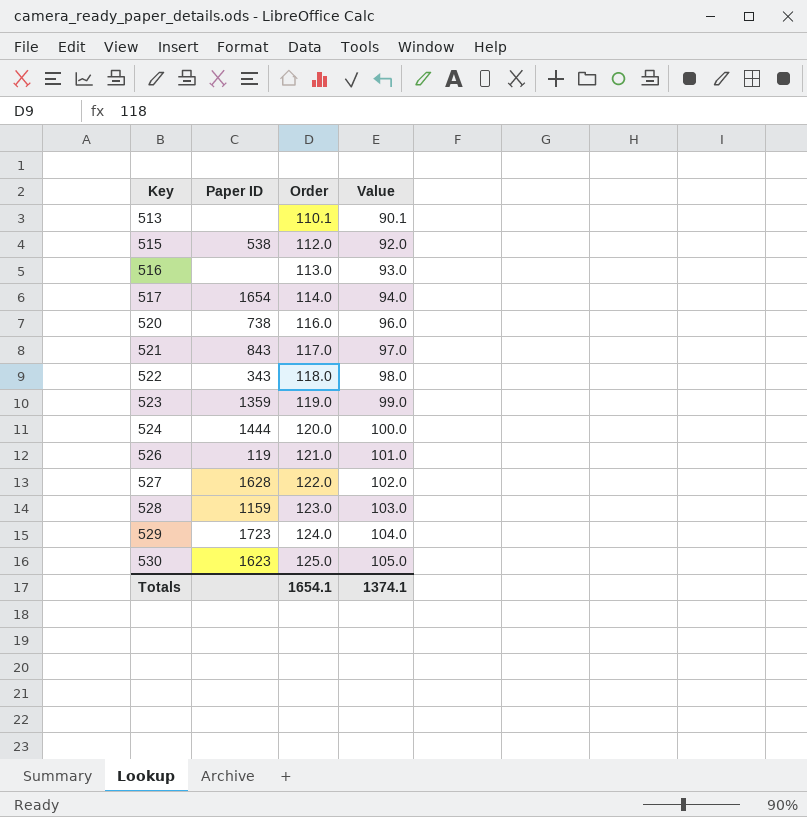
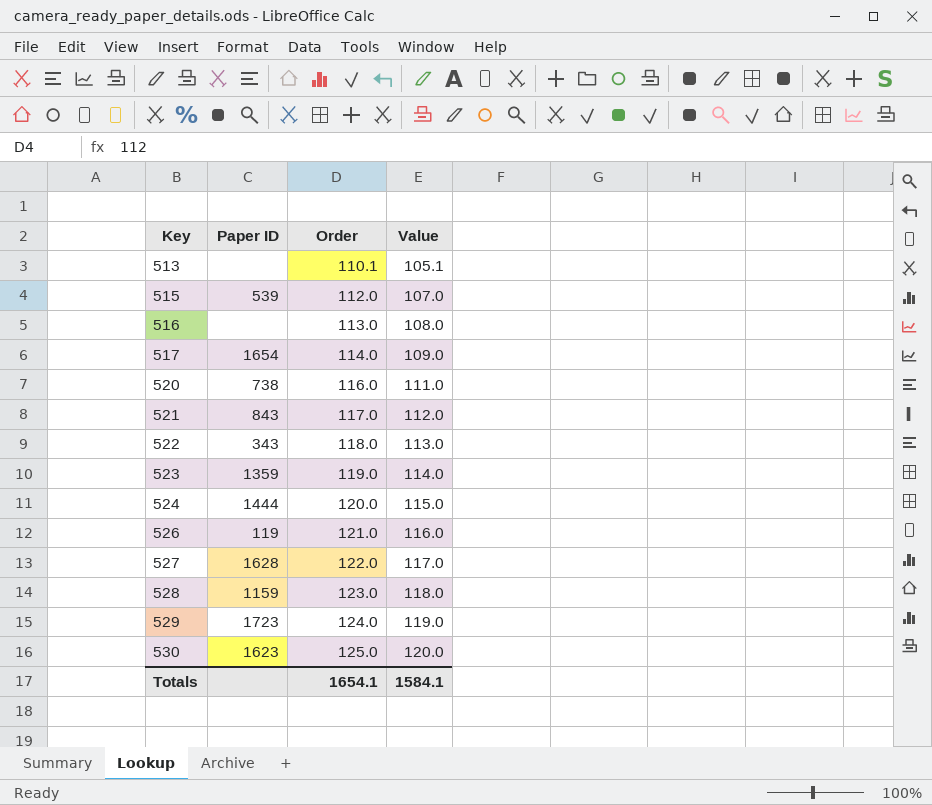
column Value | formula: [Order] - 20 -> [Order] - 5
515 | Paper ID: 538 -> 539
Totals | Value: 1374.1 -> 1584.1

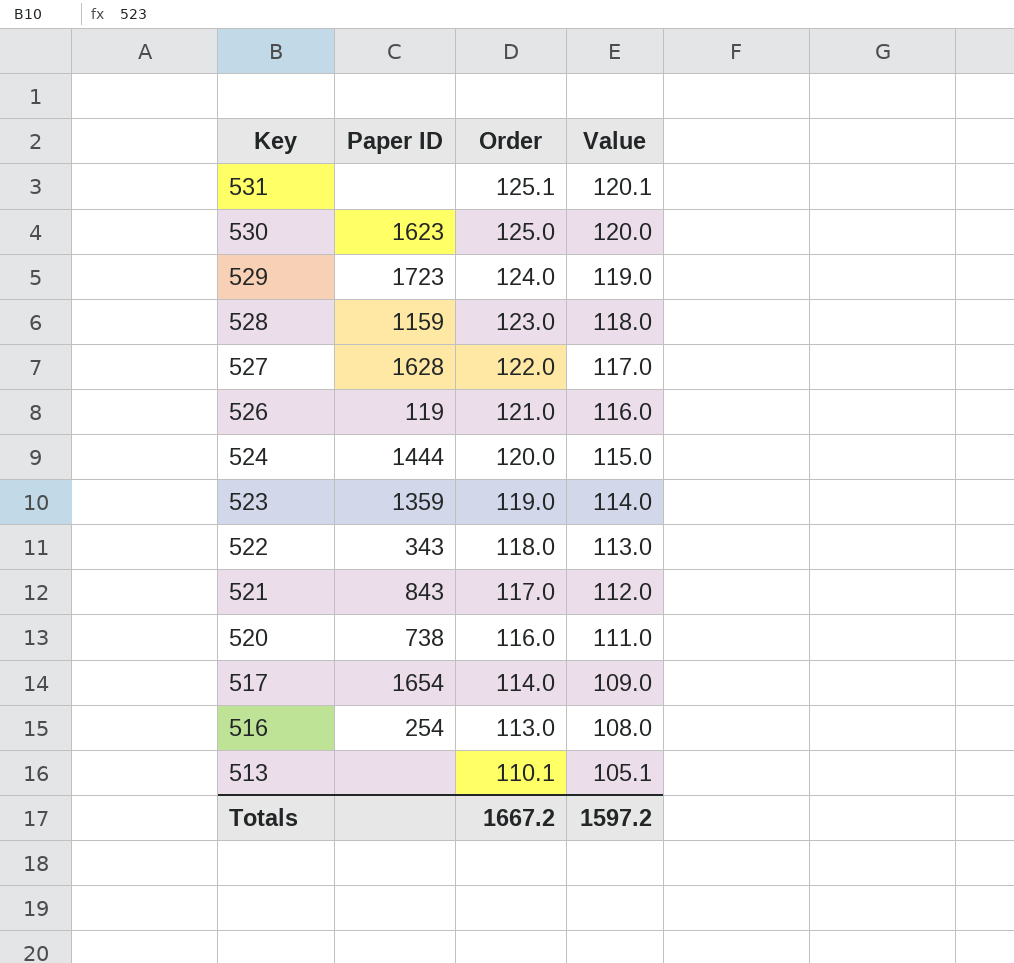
row order: Key ascending -> Key descending
row 515: 539 | 112.0 | 107.0 -> none
row 531: none -> none | 125.1 | 120.1
516 | Paper ID: none -> 254
Totals | Order: 1654.1 -> 1667.2
Totals | Value: 1584.1 -> 1597.2

